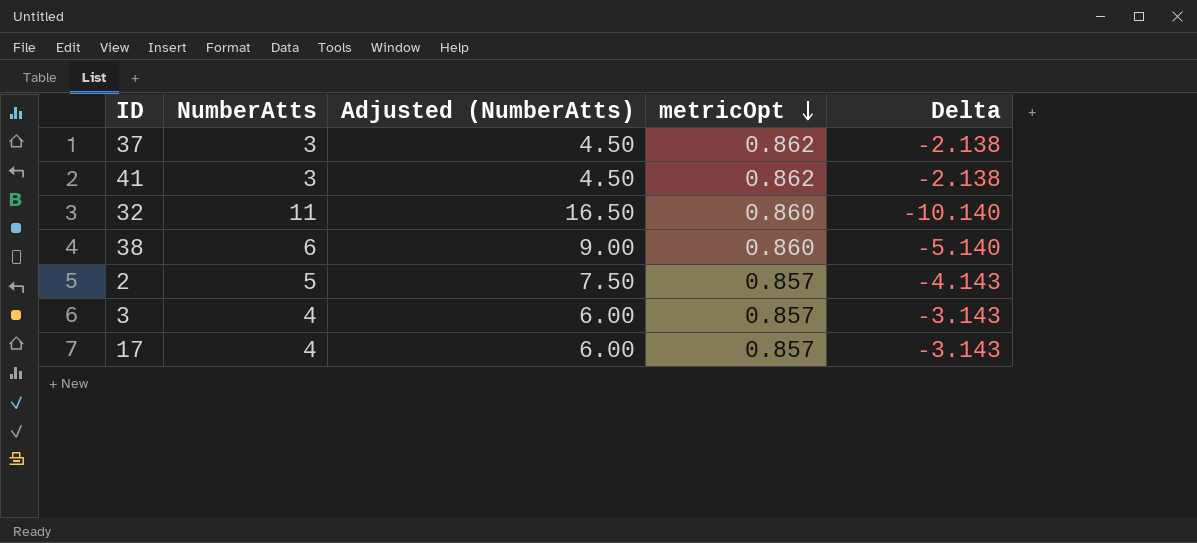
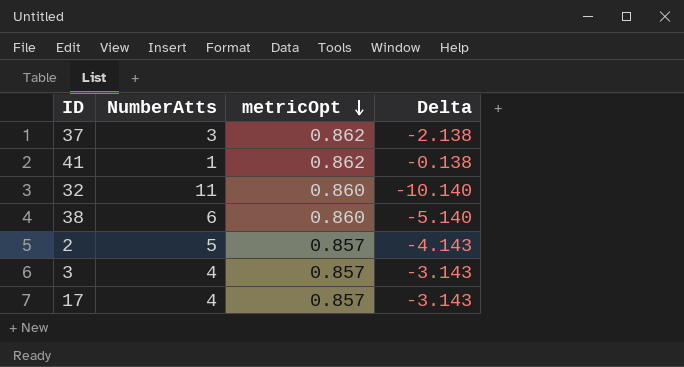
column Adjusted (NumberAtts) | formula: [NumberAtts] * 1.5 -> none
41 | NumberAtts: 3 -> 1
41 | Delta: -2.138 -> -0.138

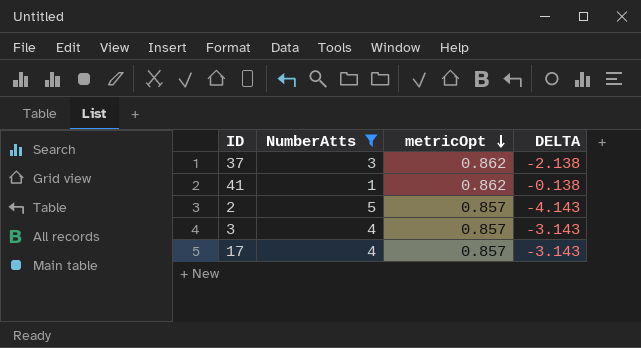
filter: none -> NumberAtts <= 5
column name: Delta -> DELTA

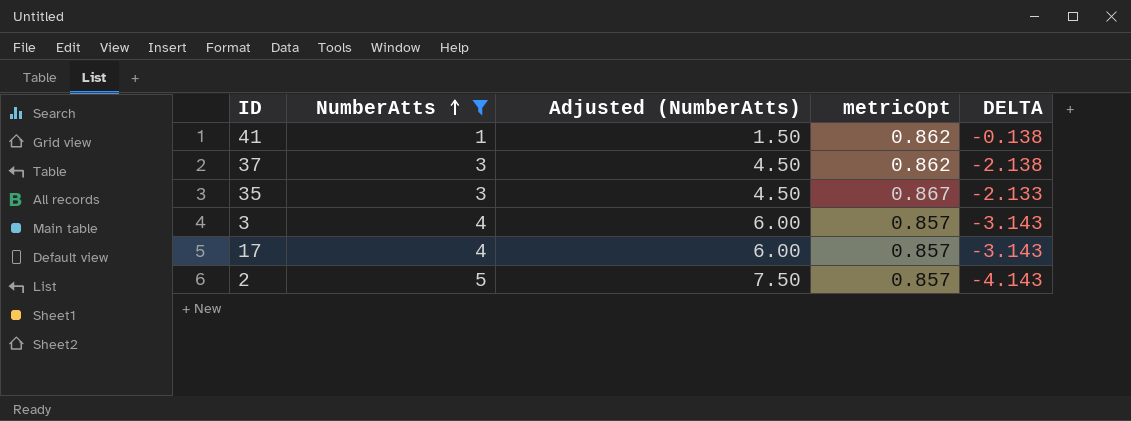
row order: metricOpt descending -> NumberAtts ascending
column Adjusted (NumberAtts) | formula: none -> [NumberAtts] * 1.5
row 35: none -> 3 | 4.50 | 0.867 | -2.133

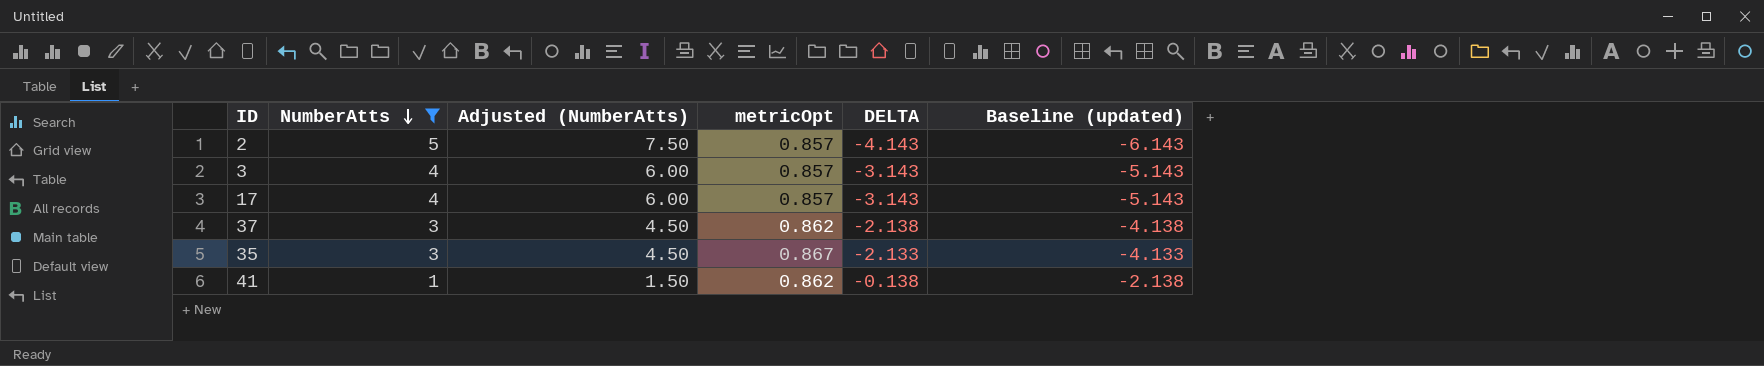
row order: NumberAtts ascending -> NumberAtts descending
column Baseline (updated) | formula: none -> [DELTA] - 2

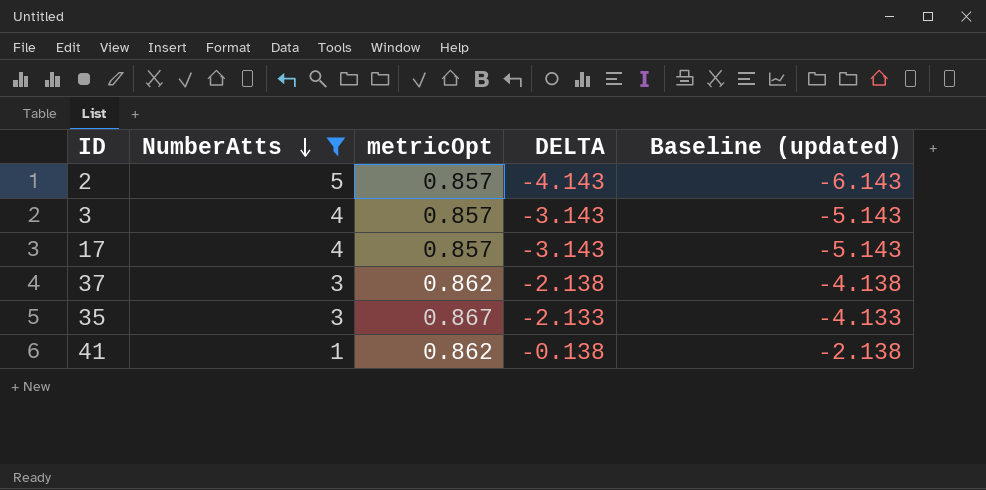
column Adjusted (NumberAtts) | formula: [NumberAtts] * 1.5 -> none

